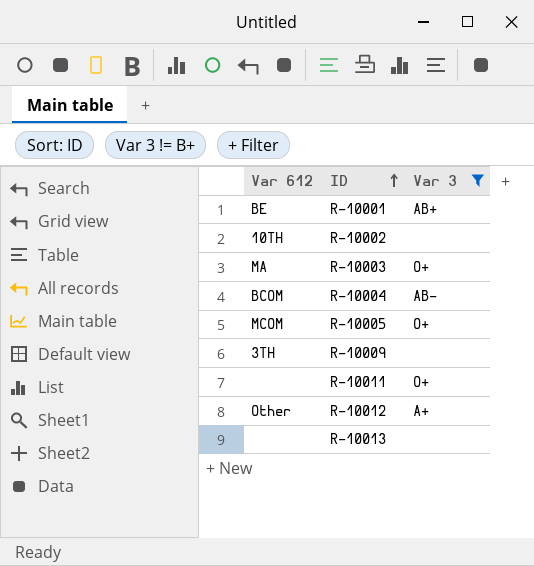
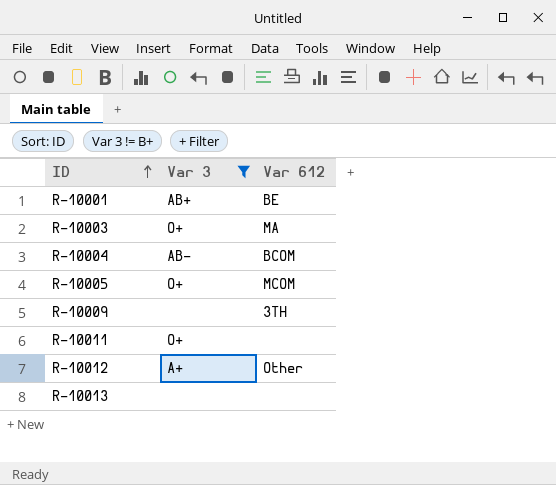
column Var 612 | position: 1 -> 3
row R-10002: 10TH | none -> none

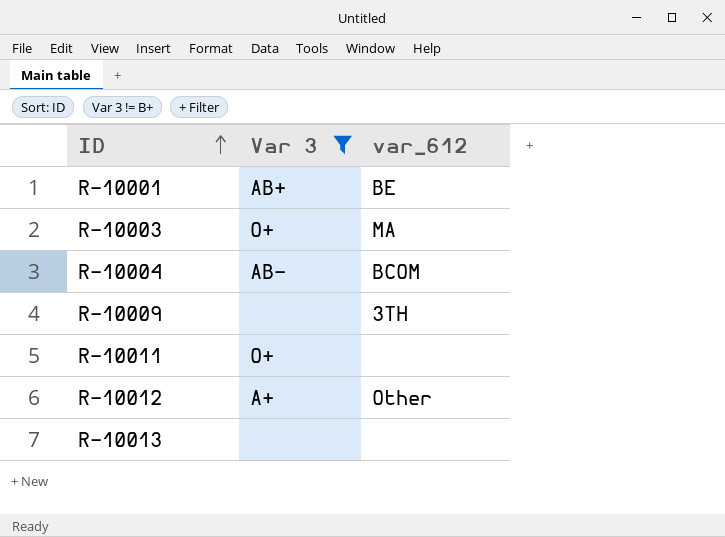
column name: Var 612 -> var_612
row R-10005: O+ | MCOM -> none

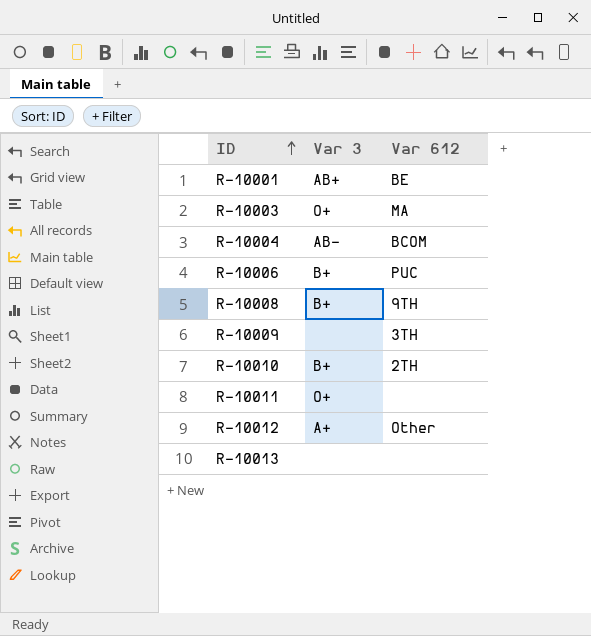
filter: Var 3 != B+ -> none
column name: var_612 -> Var 612

